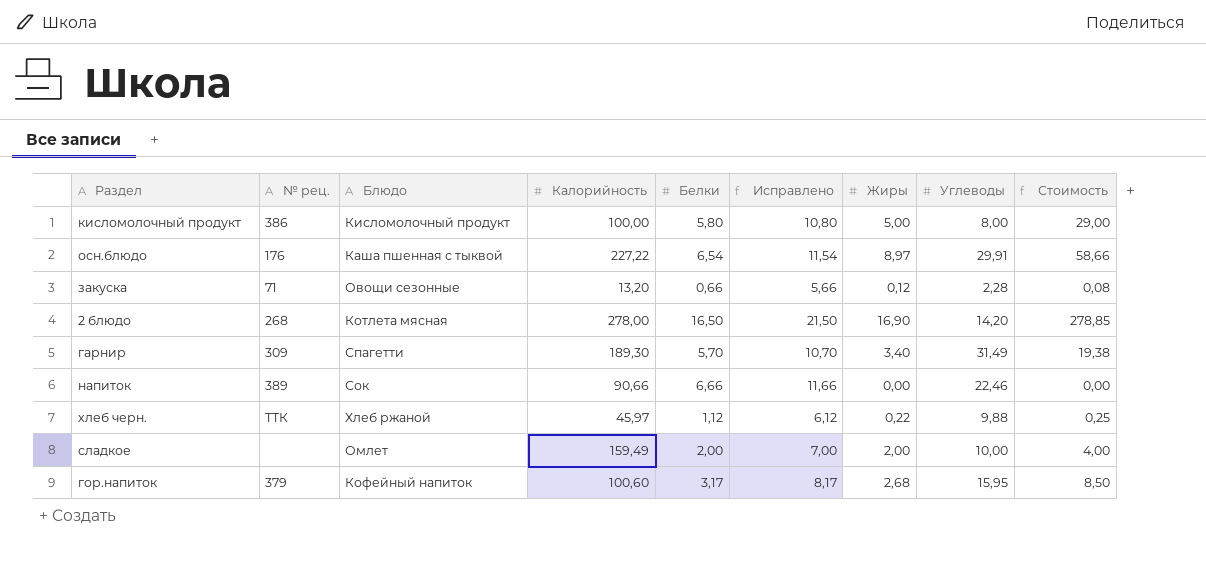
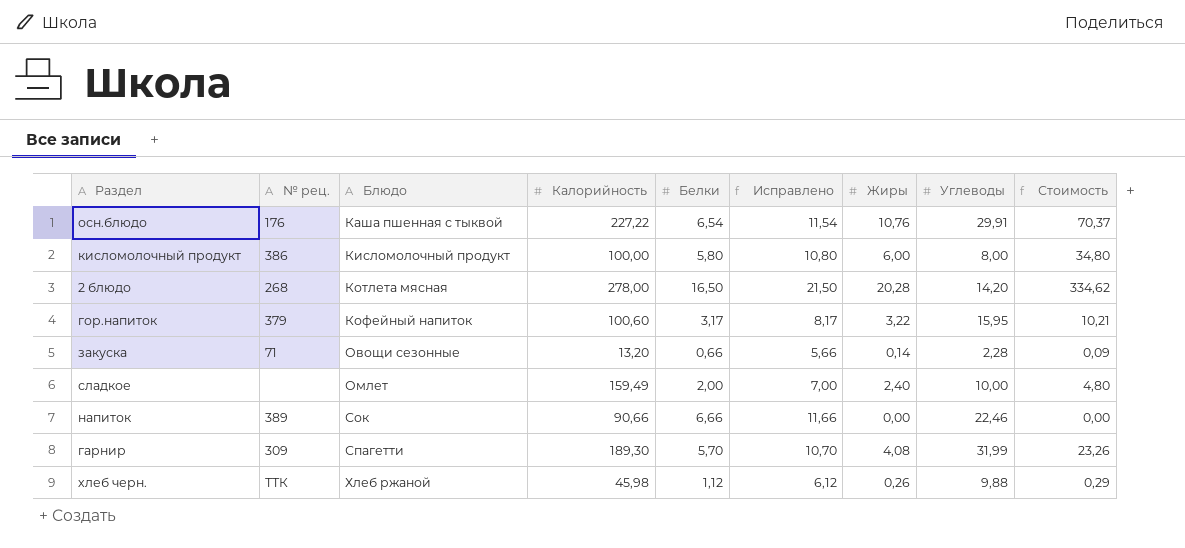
row order: none -> Блюдо ascending
осн.блюдо | Жиры: 8,97 -> 10,76
осн.блюдо | Стоимость: 58,66 -> 70,37
кисломолочный продукт | Жиры: 5,00 -> 6,00
кисломолочный продукт | Стоимость: 29,00 -> 34,80
2 блюдо | Жиры: 16,90 -> 20,28
2 блюдо | Стоимость: 278,85 -> 334,62
гор.напиток | Жиры: 2,68 -> 3,22
гор.напиток | Стоимость: 8,50 -> 10,21
закуска | Жиры: 0,12 -> 0,14
закуска | Стоимость: 0,08 -> 0,09
сладкое | Жиры: 2,00 -> 2,40
сладкое | Стоимость: 4,00 -> 4,80
гарнир | Жиры: 3,40 -> 4,08
гарнир | Углеводы: 31,49 -> 31,99
гарнир | Стоимость: 19,38 -> 23,26
хлеб черн. | Калорийность: 45,97 -> 45,98
хлеб черн. | Жиры: 0,22 -> 0,26
хлеб черн. | Стоимость: 0,25 -> 0,29

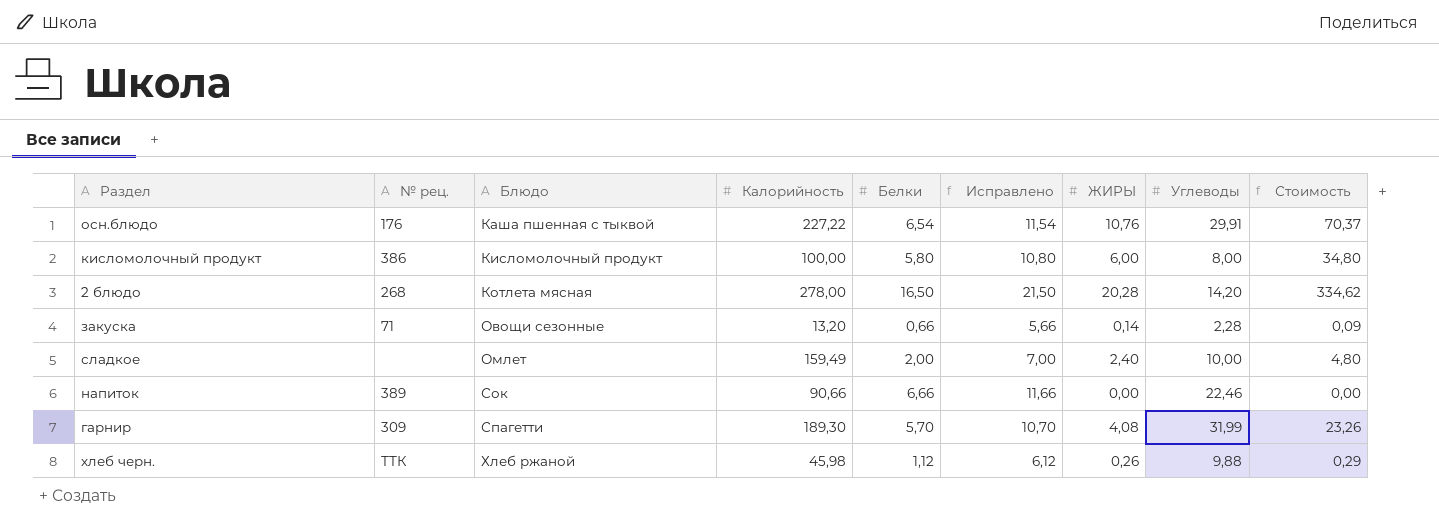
column name: Жиры -> ЖИРЫ
row гор.напиток: 379 | Кофейный напиток | 100,60 | 3,17 | 8,17 | 3,22 | 15,95 | 10,21 -> none

